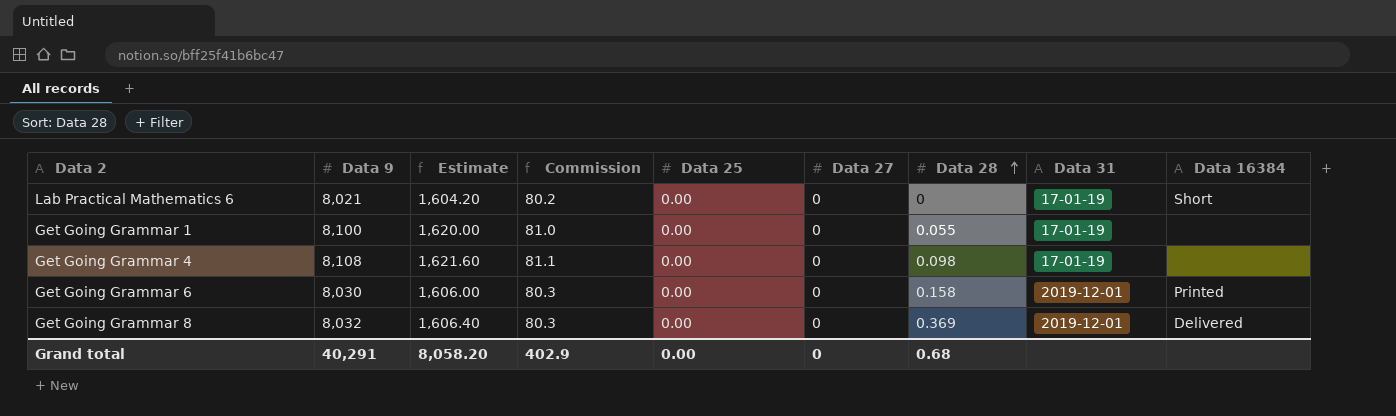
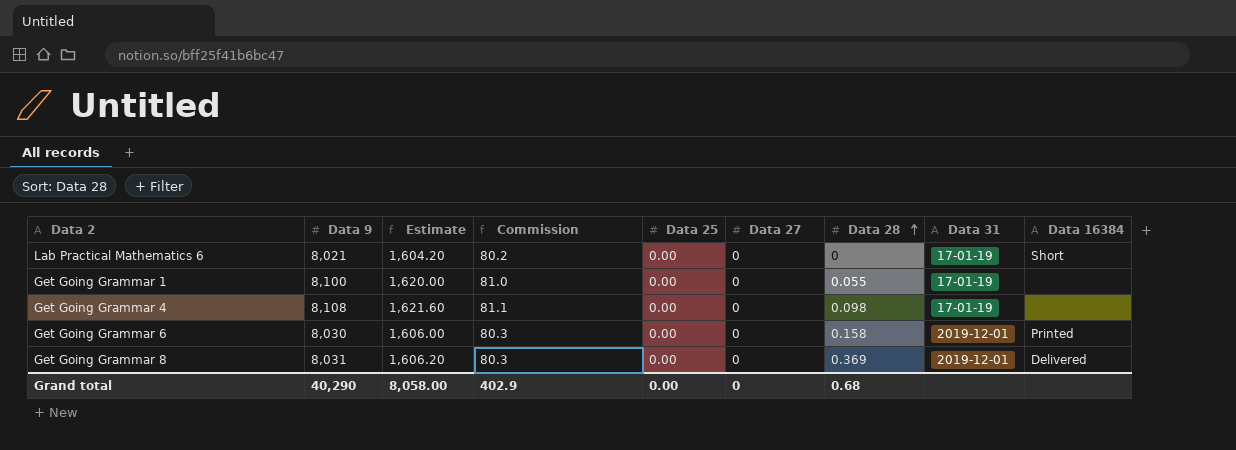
Get Going Grammar 8 | Data 9: 8,032 -> 8,031
Get Going Grammar 8 | Estimate: 1,606.40 -> 1,606.20
Grand total | Data 9: 40,291 -> 40,290
Grand total | Estimate: 8,058.20 -> 8,058.00

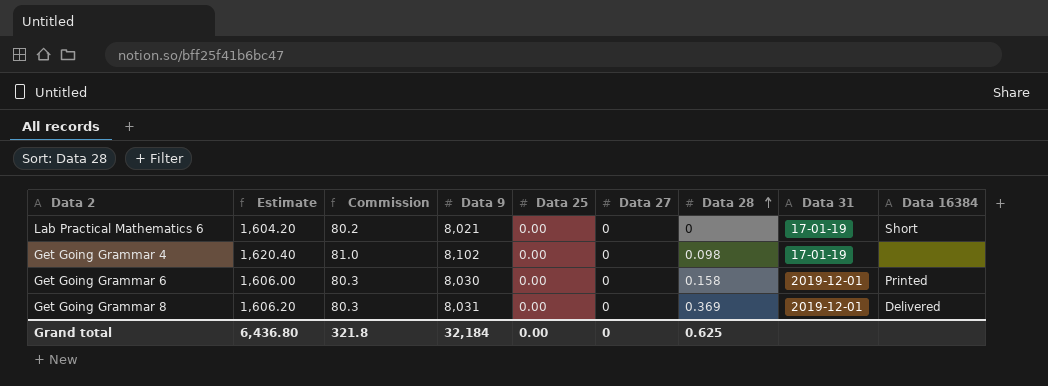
column Data 9 | position: 2 -> 4
row Get Going Grammar 1: 8,100 | 1,620.00 | 81.0 | 0.00 | 0 | 0.055 | 17-01-19 | none -> none
Get Going Grammar 4 | Estimate: 1,621.60 -> 1,620.40
Get Going Grammar 4 | Commission: 81.1 -> 81.0
Get Going Grammar 4 | Data 9: 8,108 -> 8,102
Grand total | Estimate: 8,058.00 -> 6,436.80
Grand total | Commission: 402.9 -> 321.8
Grand total | Data 9: 40,290 -> 32,184
Grand total | Data 28: 0.68 -> 0.625

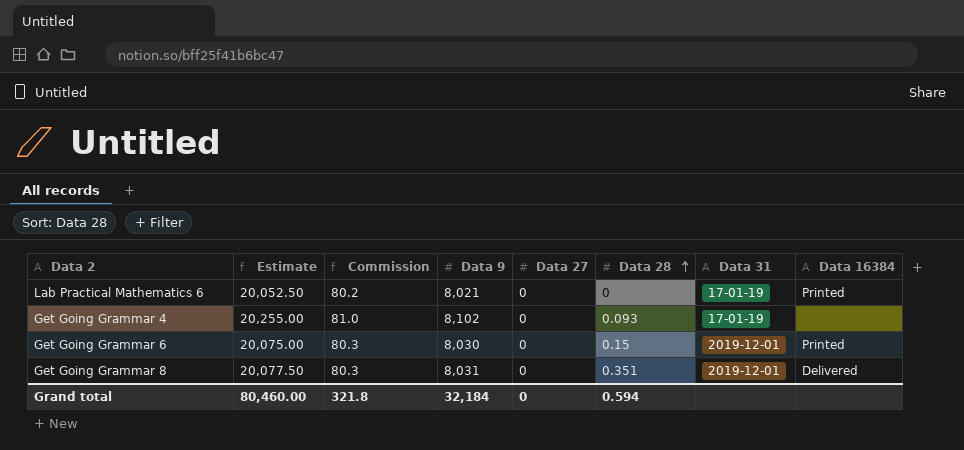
column Data 25 | position: 5 -> none
column Estimate | formula: [Data 9] * 0.2 -> [Data 9] * 2.5
Lab Practical Mathematics 6 | Data 16384: Short -> Printed
Get Going Grammar 4 | Data 28: 0.098 -> 0.093
Get Going Grammar 6 | Data 28: 0.158 -> 0.15
Get Going Grammar 8 | Data 28: 0.369 -> 0.351
Grand total | Estimate: 6,436.80 -> 80,460.00
Grand total | Data 28: 0.625 -> 0.594

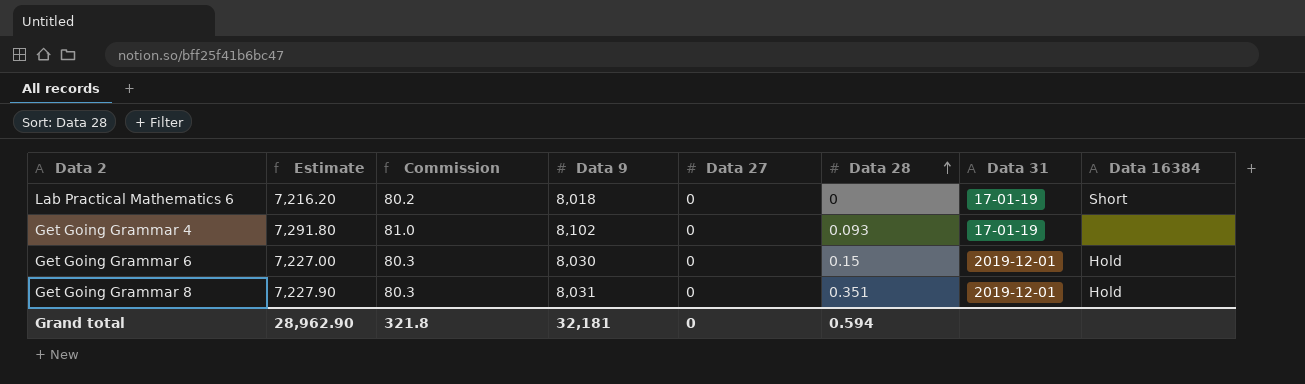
column Estimate | formula: [Data 9] * 2.5 -> [Data 9] * 0.9
Lab Practical Mathematics 6 | Data 9: 8,021 -> 8,018
Lab Practical Mathematics 6 | Data 16384: Printed -> Short
Get Going Grammar 6 | Data 16384: Printed -> Hold
Get Going Grammar 8 | Data 16384: Delivered -> Hold
Grand total | Estimate: 80,460.00 -> 28,962.90
Grand total | Data 9: 32,184 -> 32,181

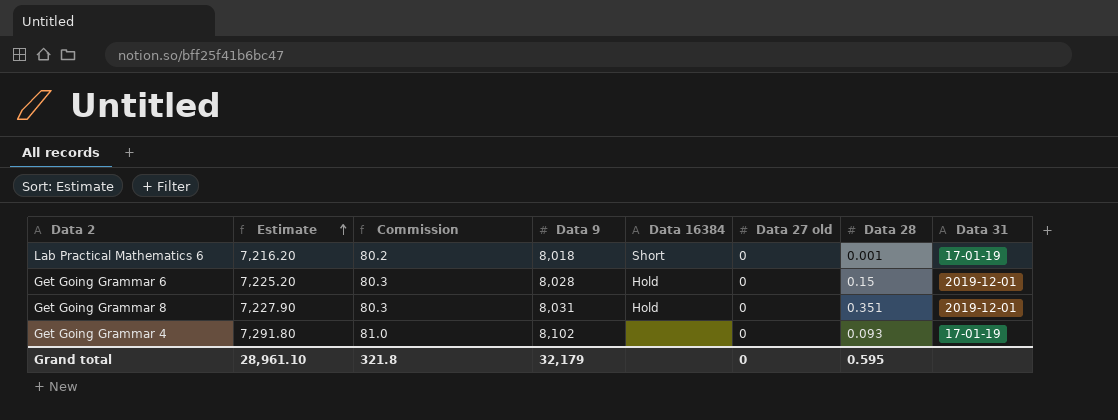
row order: Data 28 ascending -> Estimate ascending
column Data 16384 | position: 8 -> 5
column name: Data 27 -> Data 27 old
Lab Practical Mathematics 6 | Data 28: 0 -> 0.001
Get Going Grammar 6 | Estimate: 7,227.00 -> 7,225.20
Get Going Grammar 6 | Data 9: 8,030 -> 8,028
Grand total | Estimate: 28,962.90 -> 28,961.10
Grand total | Data 9: 32,181 -> 32,179
Grand total | Data 28: 0.594 -> 0.595

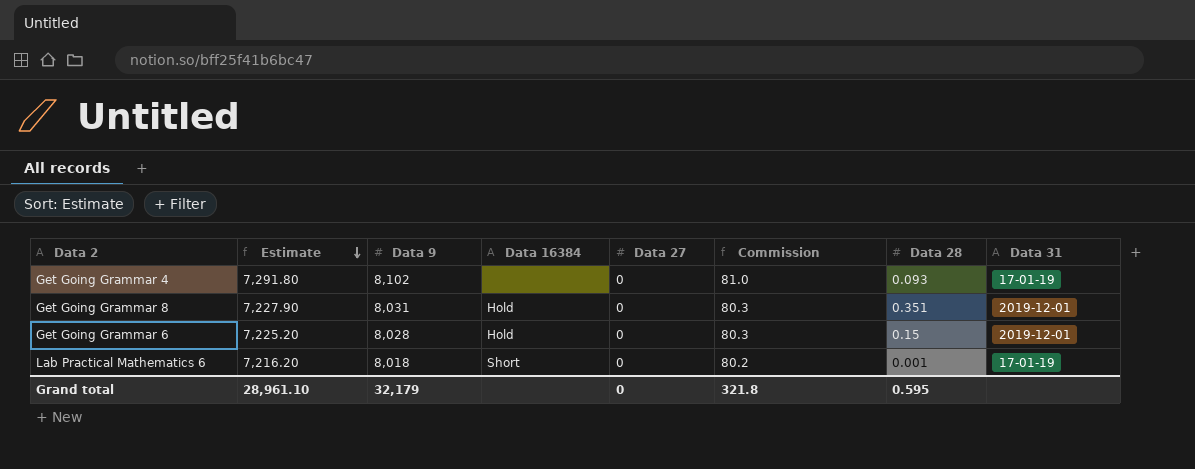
row order: Estimate ascending -> Estimate descending
column name: Data 27 old -> Data 27
column Commission | position: 3 -> 6

